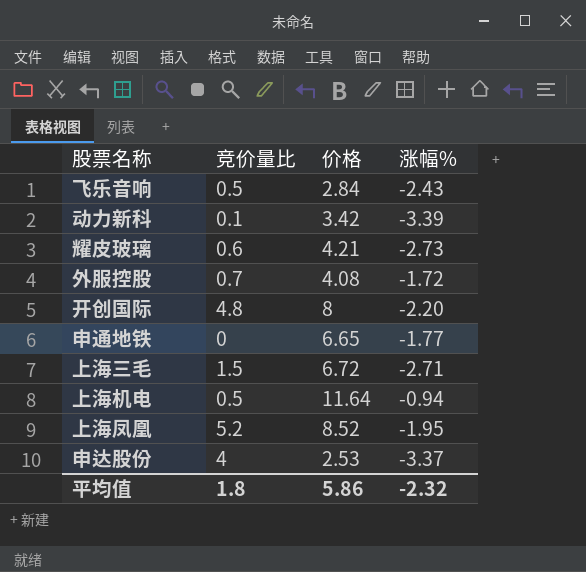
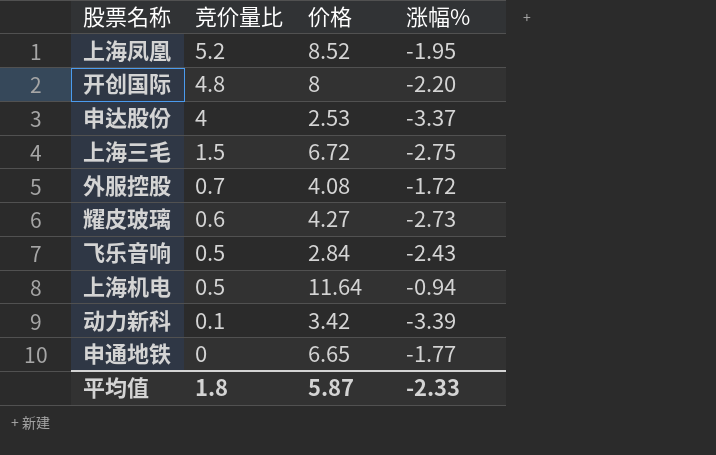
row order: none -> 竞价量比 descending
上海三毛 | 涨幅%: -2.71 -> -2.75
耀皮玻璃 | 价格: 4.21 -> 4.27
平均值 | 价格: 5.86 -> 5.87
平均值 | 涨幅%: -2.32 -> -2.33

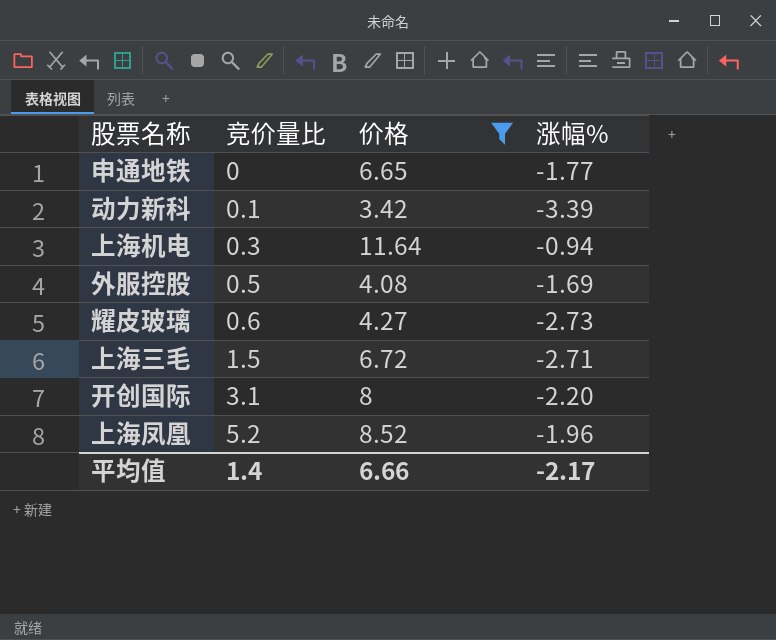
filter: none -> 价格 >= 3.42
row order: 竞价量比 descending -> 竞价量比 ascending
上海机电 | 竞价量比: 0.5 -> 0.3
外服控股 | 竞价量比: 0.7 -> 0.5
外服控股 | 涨幅%: -1.72 -> -1.69
上海三毛 | 涨幅%: -2.75 -> -2.71
开创国际 | 竞价量比: 4.8 -> 3.1
上海凤凰 | 涨幅%: -1.95 -> -1.96
平均值 | 竞价量比: 1.8 -> 1.4
平均值 | 价格: 5.87 -> 6.66
平均值 | 涨幅%: -2.33 -> -2.17

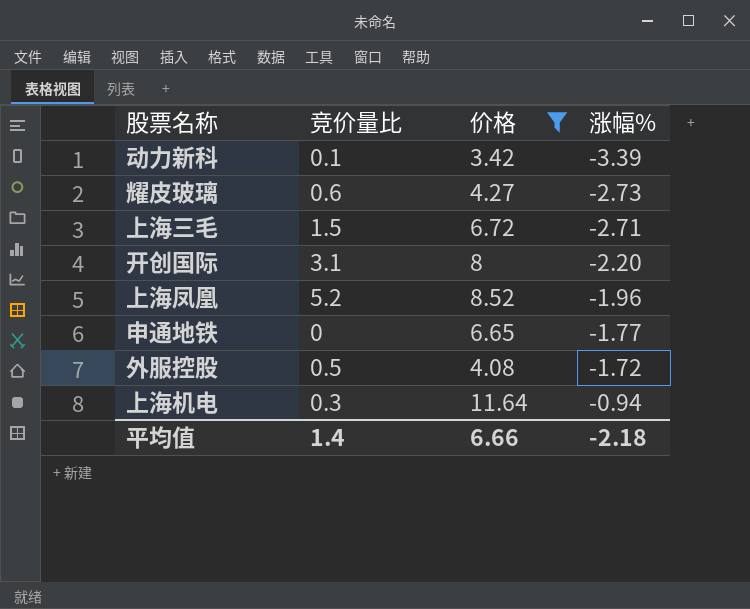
row order: 竞价量比 ascending -> 涨幅% ascending
外服控股 | 涨幅%: -1.69 -> -1.72
平均值 | 涨幅%: -2.17 -> -2.18

